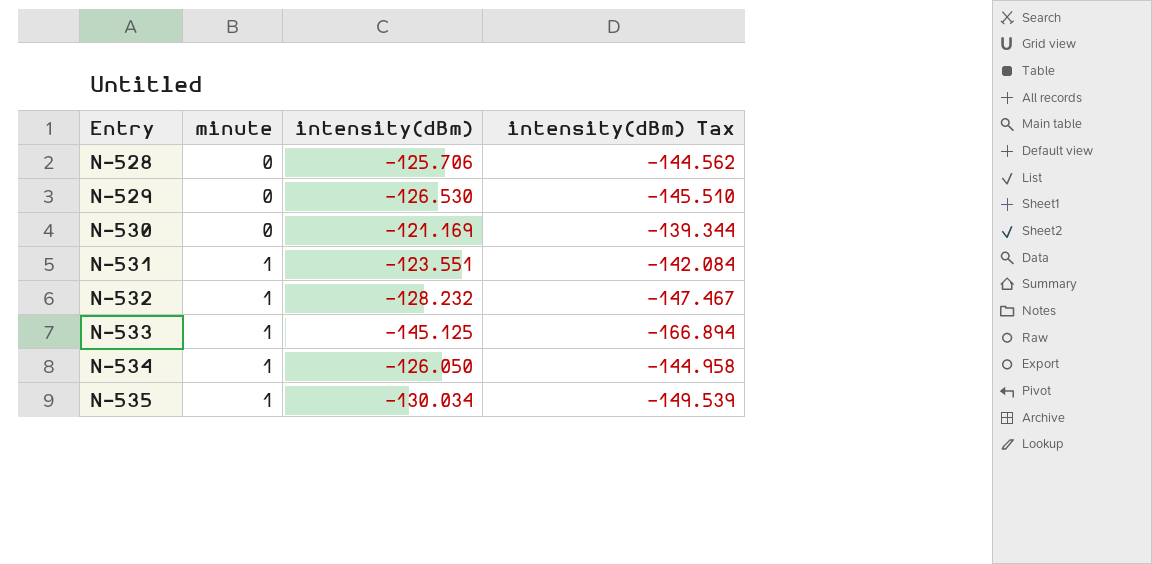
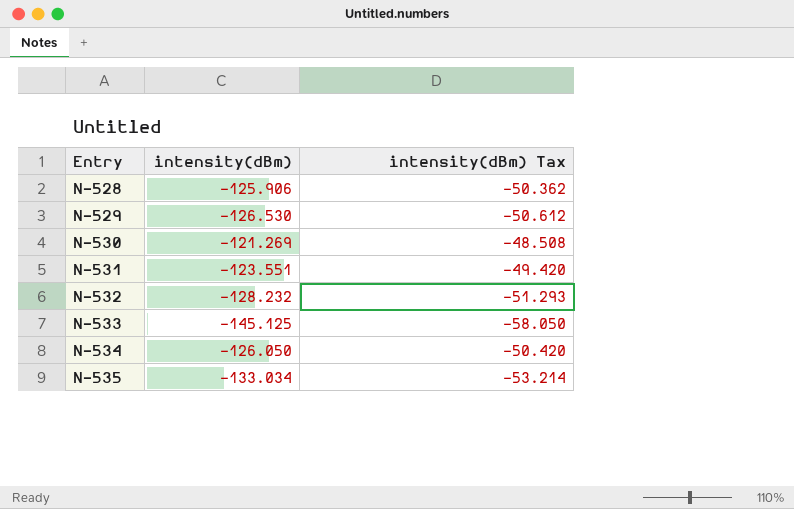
column minute | position: 2 -> none
column intensity(dBm) Tax | formula: [intensity(dBm)] * 1.15 -> [intensity(dBm)] * 0.4
N-528 | intensity(dBm): -125.706 -> -125.906
N-530 | intensity(dBm): -121.169 -> -121.269
N-535 | intensity(dBm): -130.034 -> -133.034

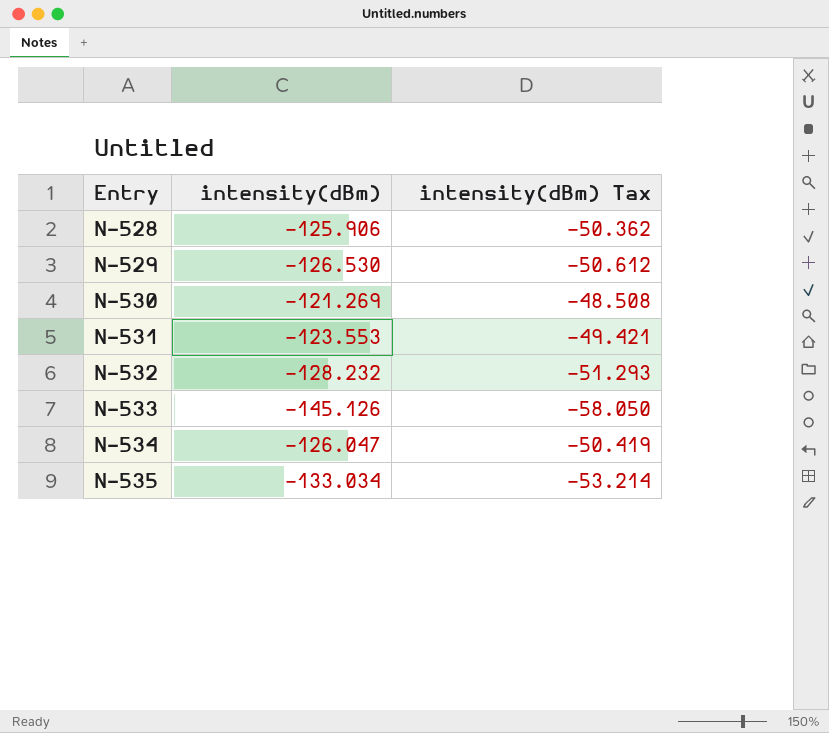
N-531 | intensity(dBm): -123.551 -> -123.553
N-531 | intensity(dBm) Tax: -49.420 -> -49.421
N-533 | intensity(dBm): -145.125 -> -145.126
N-534 | intensity(dBm): -126.050 -> -126.047
N-534 | intensity(dBm) Tax: -50.420 -> -50.419

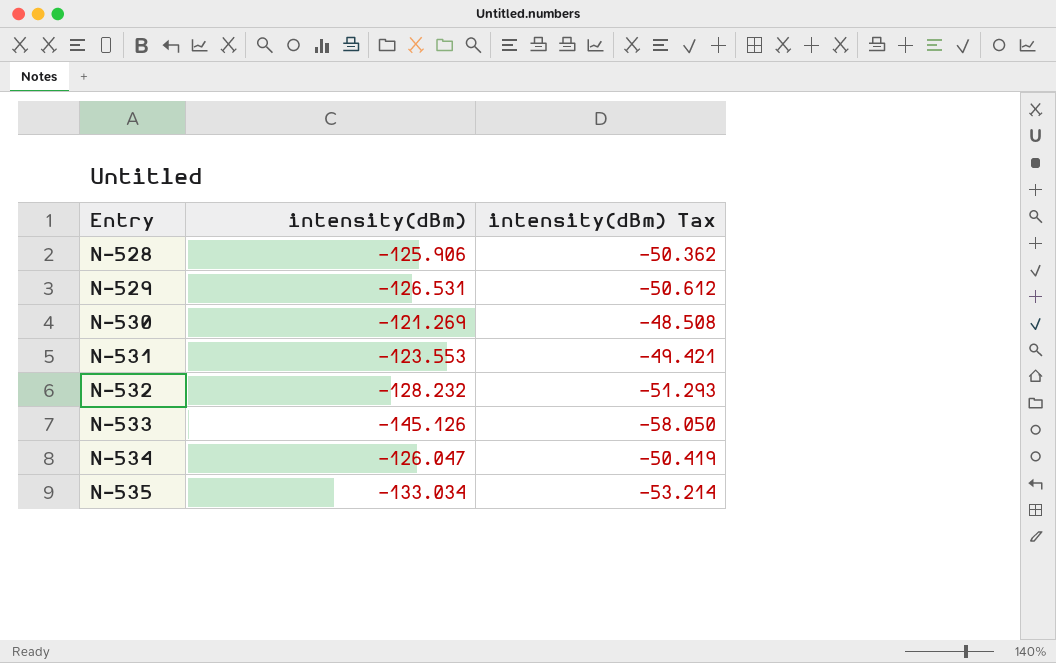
N-529 | intensity(dBm): -126.530 -> -126.531

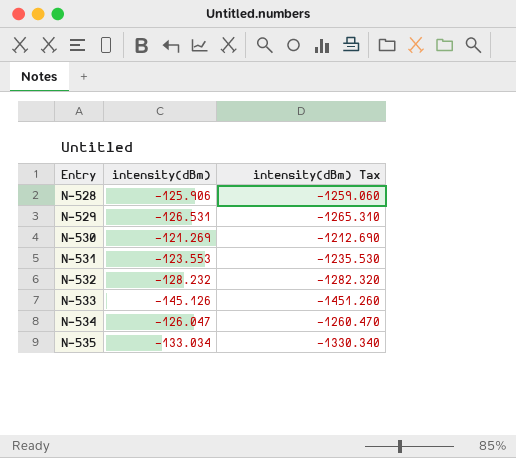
column intensity(dBm) Tax | formula: [intensity(dBm)] * 0.4 -> [intensity(dBm)] * 10

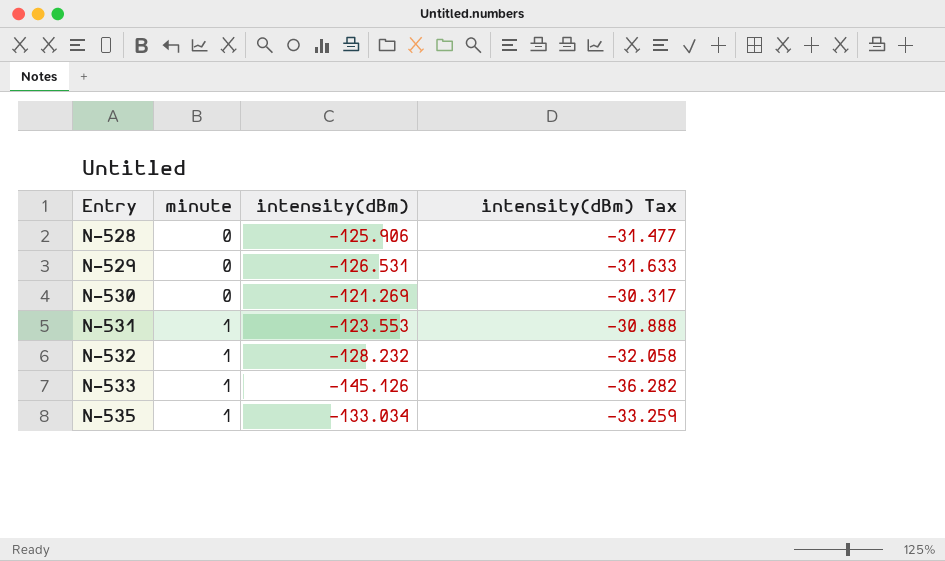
column minute | position: none -> 2
column intensity(dBm) Tax | formula: [intensity(dBm)] * 10 -> [intensity(dBm)] * 0.25
row N-534: -126.047 | -1260.470 -> none

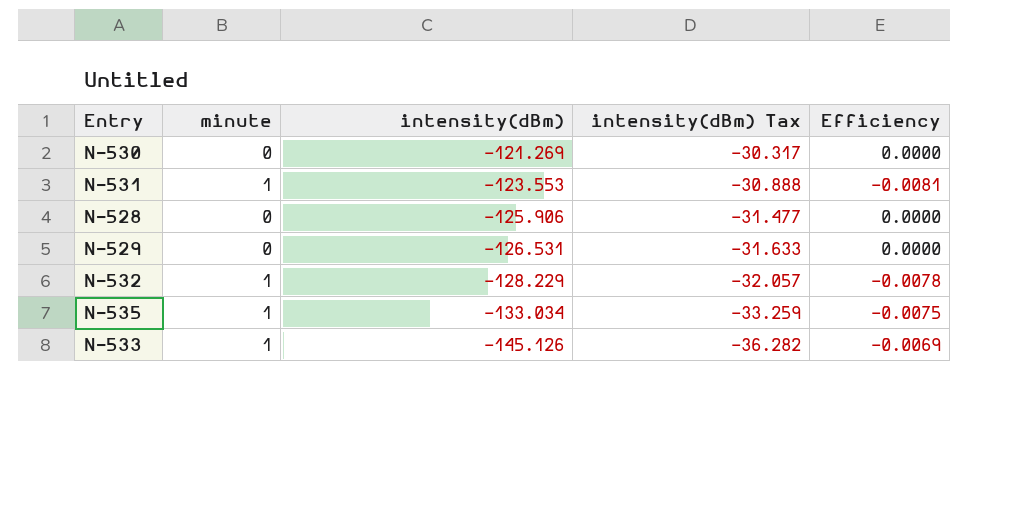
row order: Entry ascending -> intensity(dBm) descending
column Efficiency | formula: none -> [minute] / [intensity(dBm)]
N-532 | intensity(dBm): -128.232 -> -128.229
N-532 | intensity(dBm) Tax: -32.058 -> -32.057

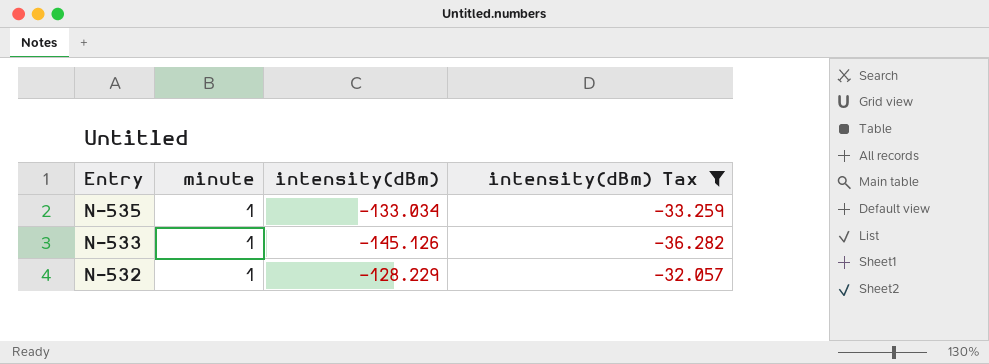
filter: none -> intensity(dBm) Tax <= -32.057
row order: intensity(dBm) descending -> Entry descending
column Efficiency | formula: [minute] / [intensity(dBm)] -> none

